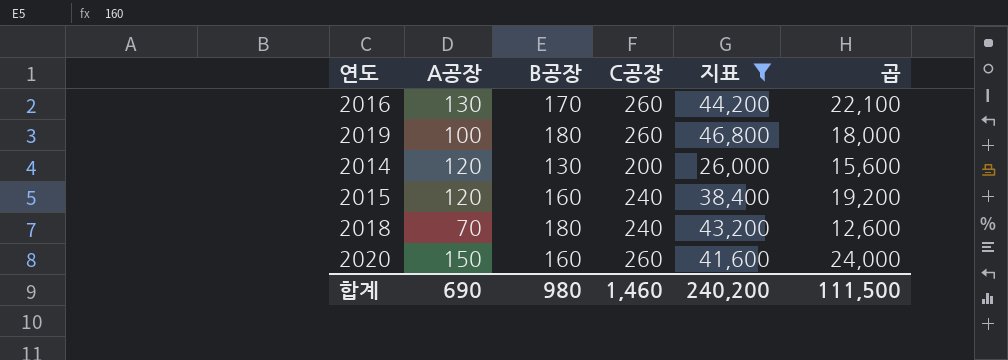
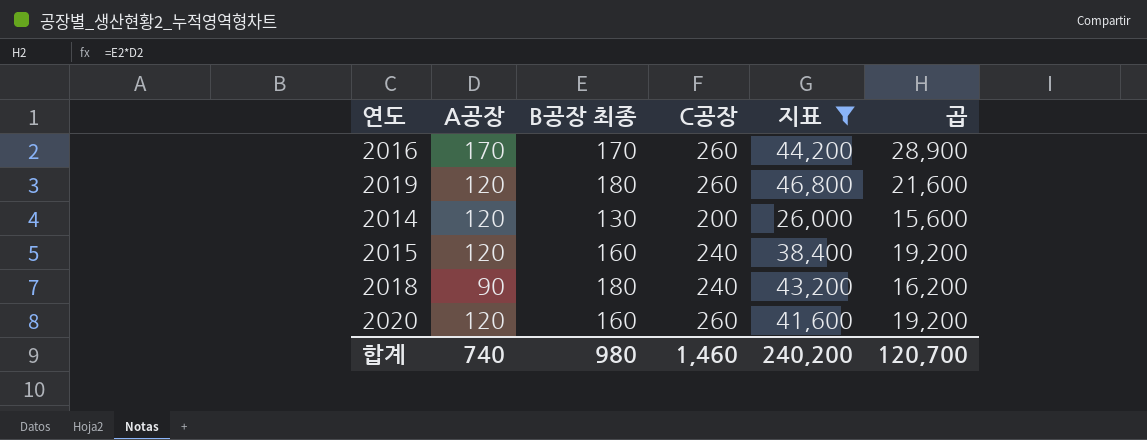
column name: B공장 -> B공장 최종
2016 | A공장: 130 -> 170
2016 | 곱: 22,100 -> 28,900
2019 | A공장: 100 -> 120
2019 | 곱: 18,000 -> 21,600
2018 | A공장: 70 -> 90
2018 | 곱: 12,600 -> 16,200
2020 | A공장: 150 -> 120
2020 | 곱: 24,000 -> 19,200
합계 | A공장: 690 -> 740
합계 | 곱: 111,500 -> 120,700

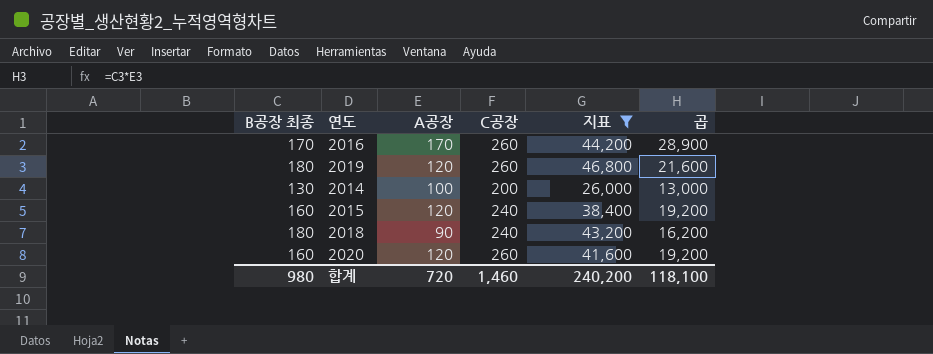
column B공장 최종 | position: 3 -> 1
2014 | A공장: 120 -> 100
2014 | 곱: 15,600 -> 13,000
합계 | A공장: 740 -> 720
합계 | 곱: 120,700 -> 118,100

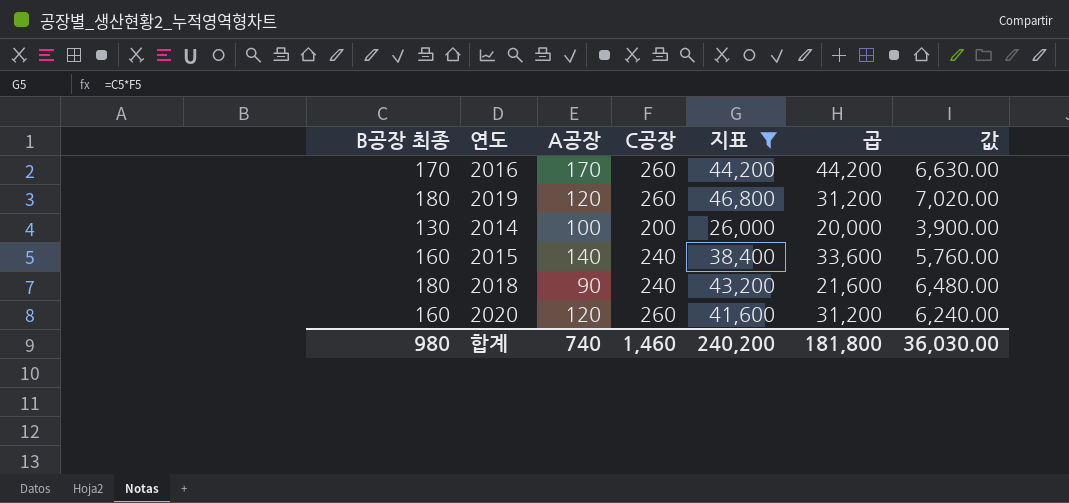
column 곱 | formula: [B공장 최종] * [A공장] -> [A공장] * [C공장]
column 값 | formula: none -> [지표] * 0.15
2015 | A공장: 120 -> 140
합계 | A공장: 720 -> 740
합계 | 곱: 118,100 -> 181,800

